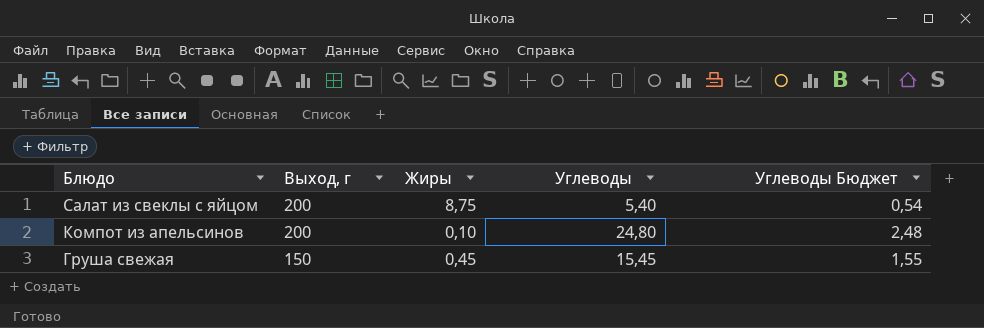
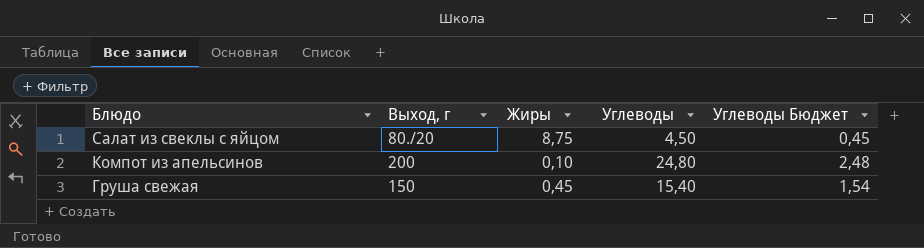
Салат из свеклы с яйцом | Выход, г: 200 -> 80./20
Салат из свеклы с яйцом | Углеводы: 5,40 -> 4,50
Салат из свеклы с яйцом | Углеводы Бюджет: 0,54 -> 0,45
Груша свежая | Углеводы: 15,45 -> 15,40
Груша свежая | Углеводы Бюджет: 1,55 -> 1,54

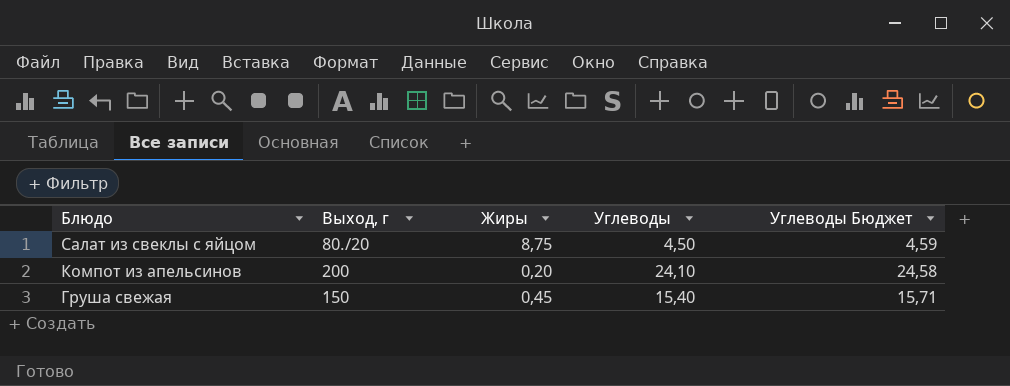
column Углеводы Бюджет | formula: [Углеводы] * 0,1 -> [Углеводы] * 1,02
Компот из апельсинов | Жиры: 0,10 -> 0,20
Компот из апельсинов | Углеводы: 24,80 -> 24,10

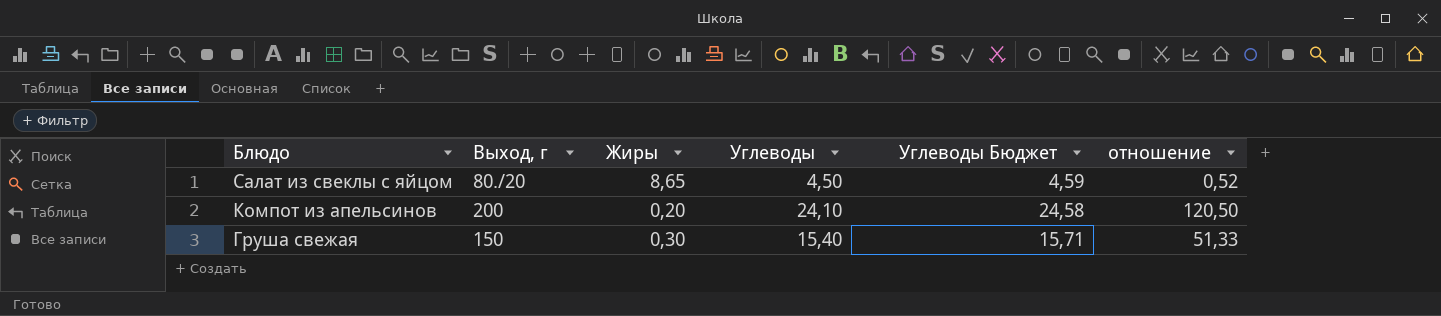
column отношение | formula: none -> [Углеводы] / [Жиры]
Салат из свеклы с яйцом | Жиры: 8,75 -> 8,65
Груша свежая | Жиры: 0,45 -> 0,30

